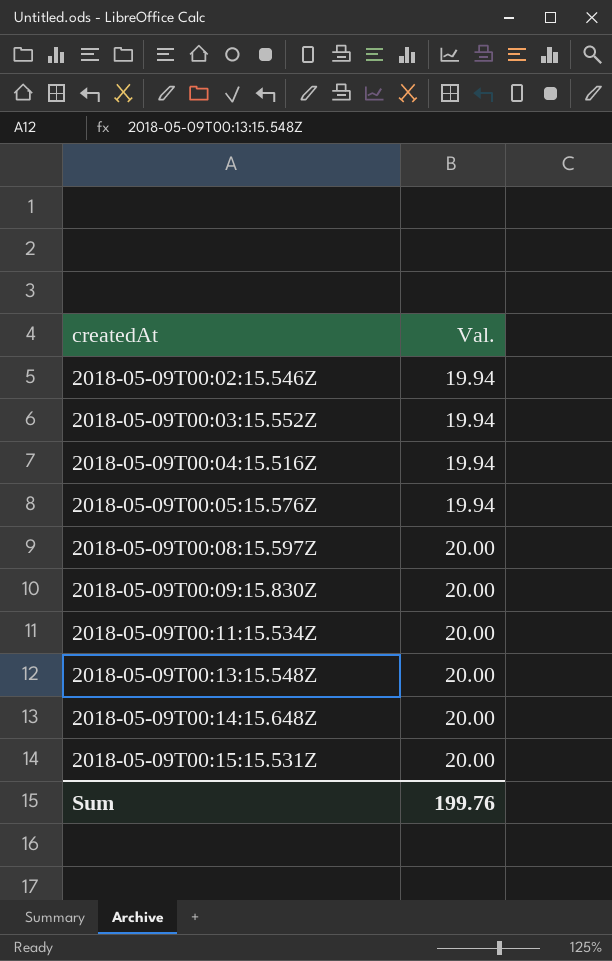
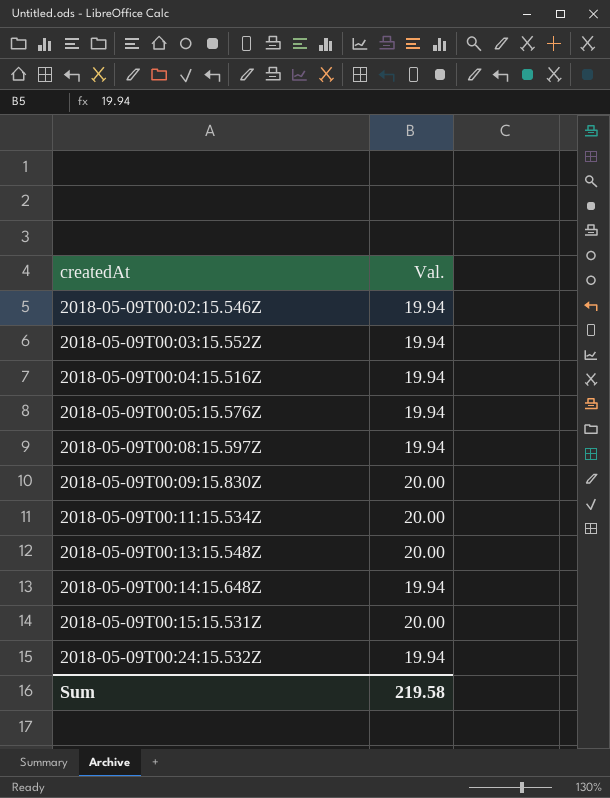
2018-05-09T00:08:15.597Z | Val.: 20.00 -> 19.94
2018-05-09T00:14:15.648Z | Val.: 20.00 -> 19.94
row 2018-05-09T00:24:15.532Z: none -> 19.94
Sum | Val.: 199.76 -> 219.58

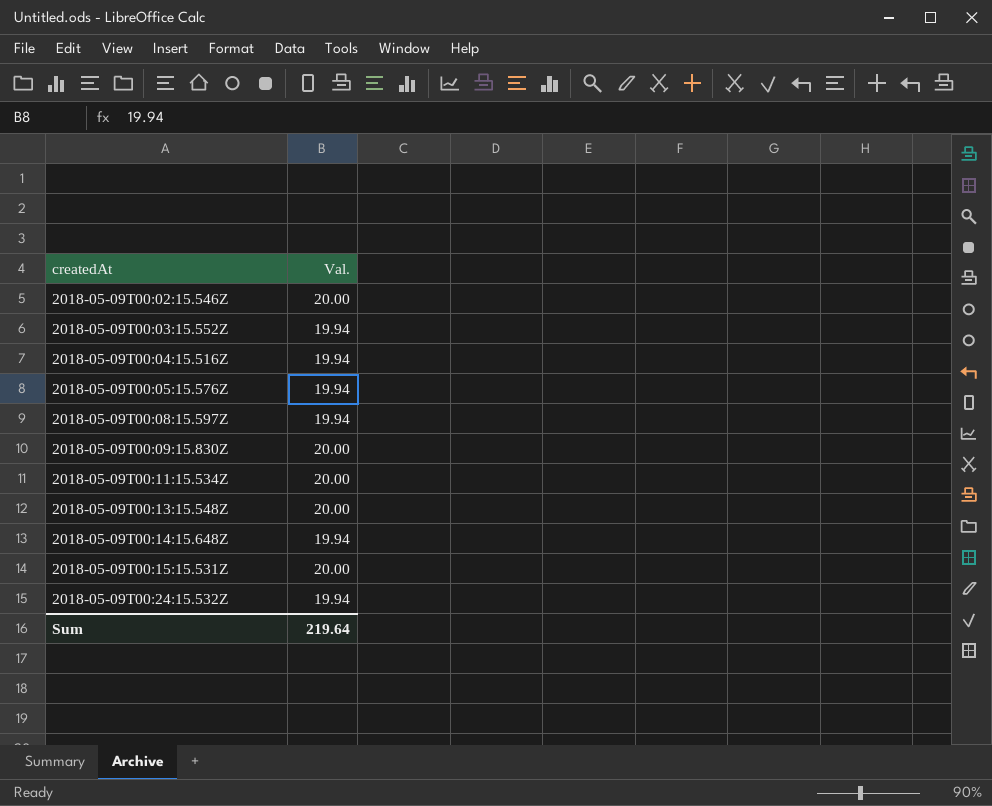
2018-05-09T00:02:15.546Z | Val.: 19.94 -> 20.00
Sum | Val.: 219.58 -> 219.64

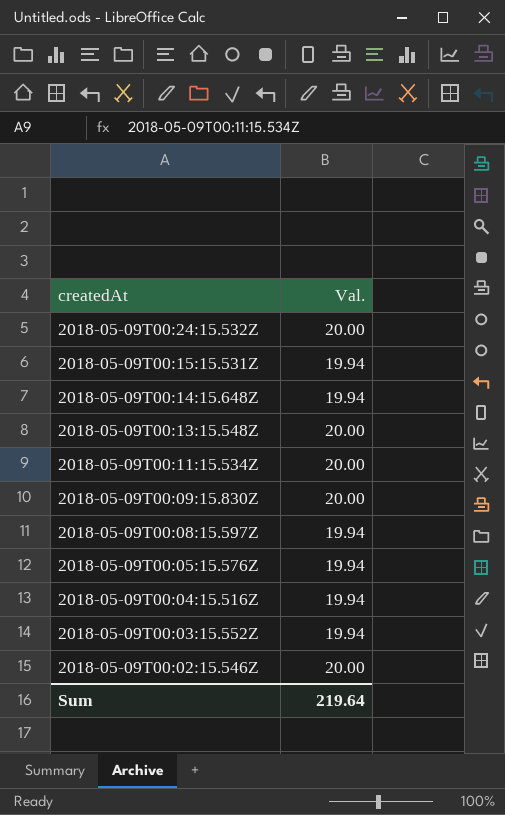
row order: createdAt ascending -> createdAt descending
2018-05-09T00:24:15.532Z | Val.: 19.94 -> 20.00
2018-05-09T00:15:15.531Z | Val.: 20.00 -> 19.94

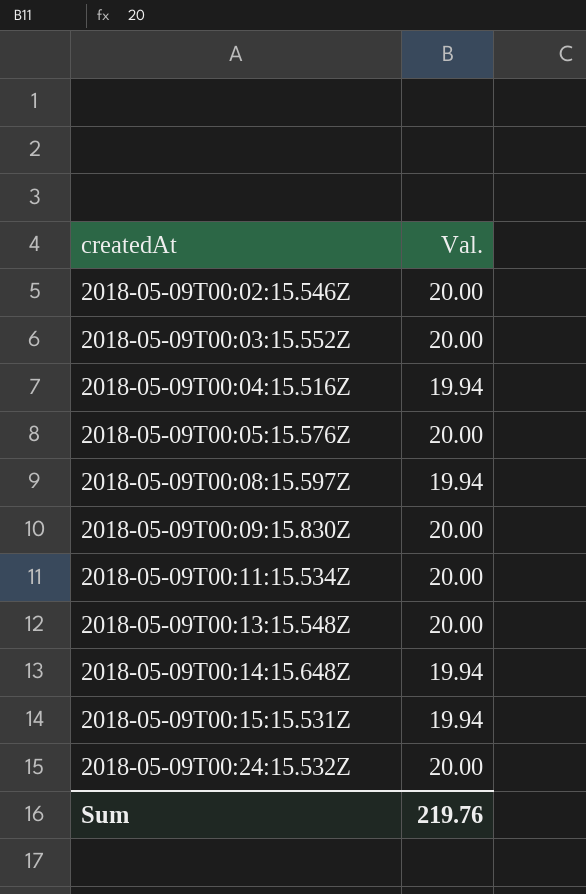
row order: createdAt descending -> createdAt ascending
2018-05-09T00:03:15.552Z | Val.: 19.94 -> 20.00
2018-05-09T00:05:15.576Z | Val.: 19.94 -> 20.00
Sum | Val.: 219.64 -> 219.76

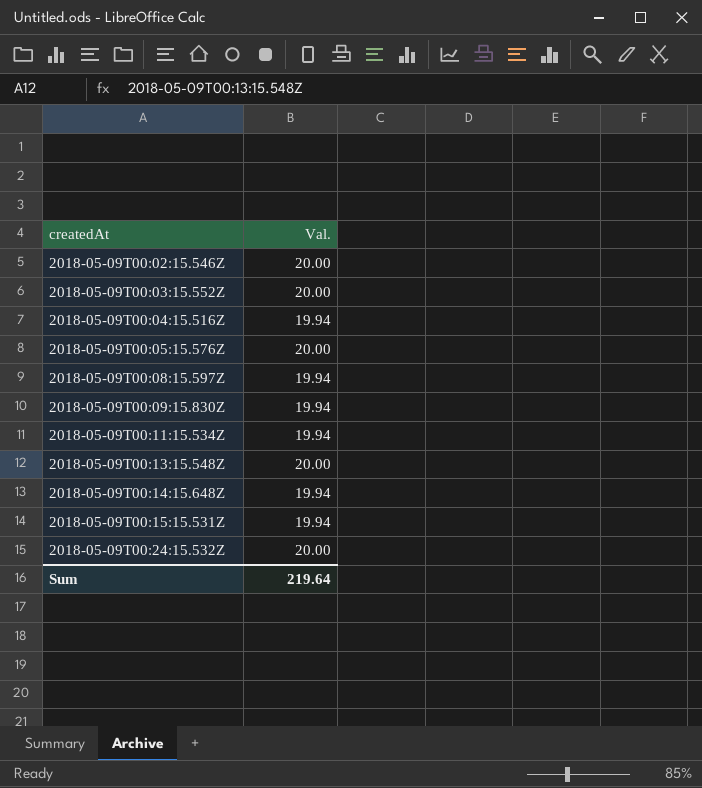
2018-05-09T00:09:15.830Z | Val.: 20.00 -> 19.94
2018-05-09T00:11:15.534Z | Val.: 20.00 -> 19.94
Sum | Val.: 219.76 -> 219.64

